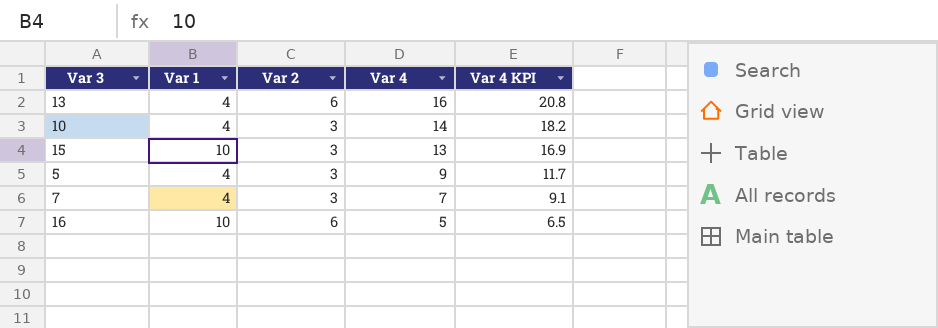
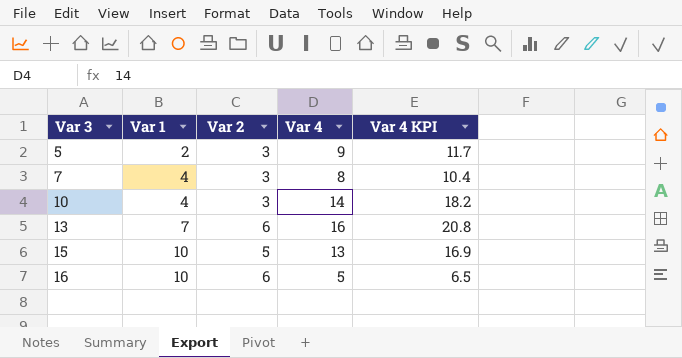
row order: Var 4 descending -> Var 3 ascending
5 | Var 1: 4 -> 2
7 | Var 4: 7 -> 8
7 | Var 4 KPI: 9.1 -> 10.4
13 | Var 1: 4 -> 7
15 | Var 2: 3 -> 5

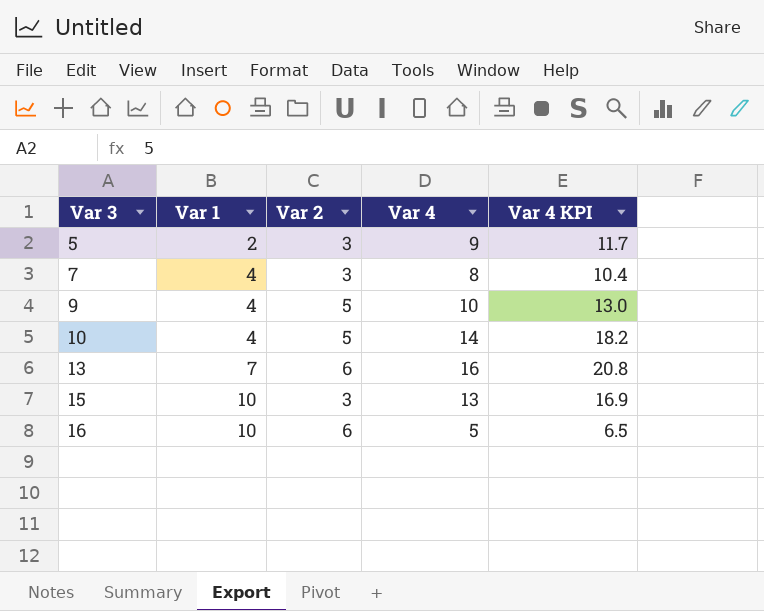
row 9: none -> 4 | 5 | 10 | 13.0
10 | Var 2: 3 -> 5
15 | Var 2: 5 -> 3

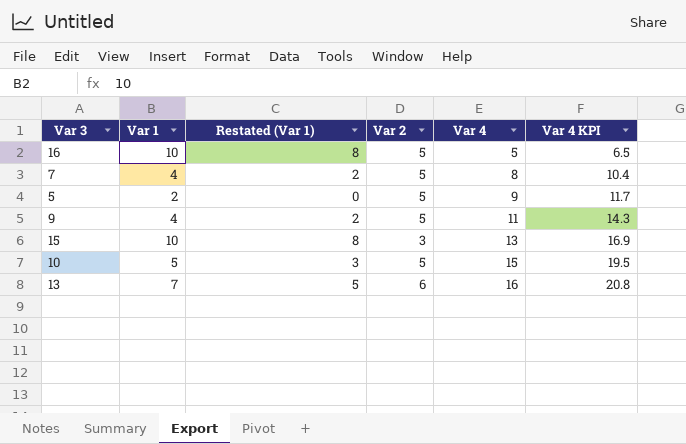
row order: Var 3 ascending -> Var 4 ascending
column Restated (Var 1) | formula: none -> [Var 1] - 2
16 | Var 2: 6 -> 5
7 | Var 2: 3 -> 5
5 | Var 2: 3 -> 5
9 | Var 4: 10 -> 11
9 | Var 4 KPI: 13.0 -> 14.3
10 | Var 1: 4 -> 5
10 | Var 4: 14 -> 15
10 | Var 4 KPI: 18.2 -> 19.5

